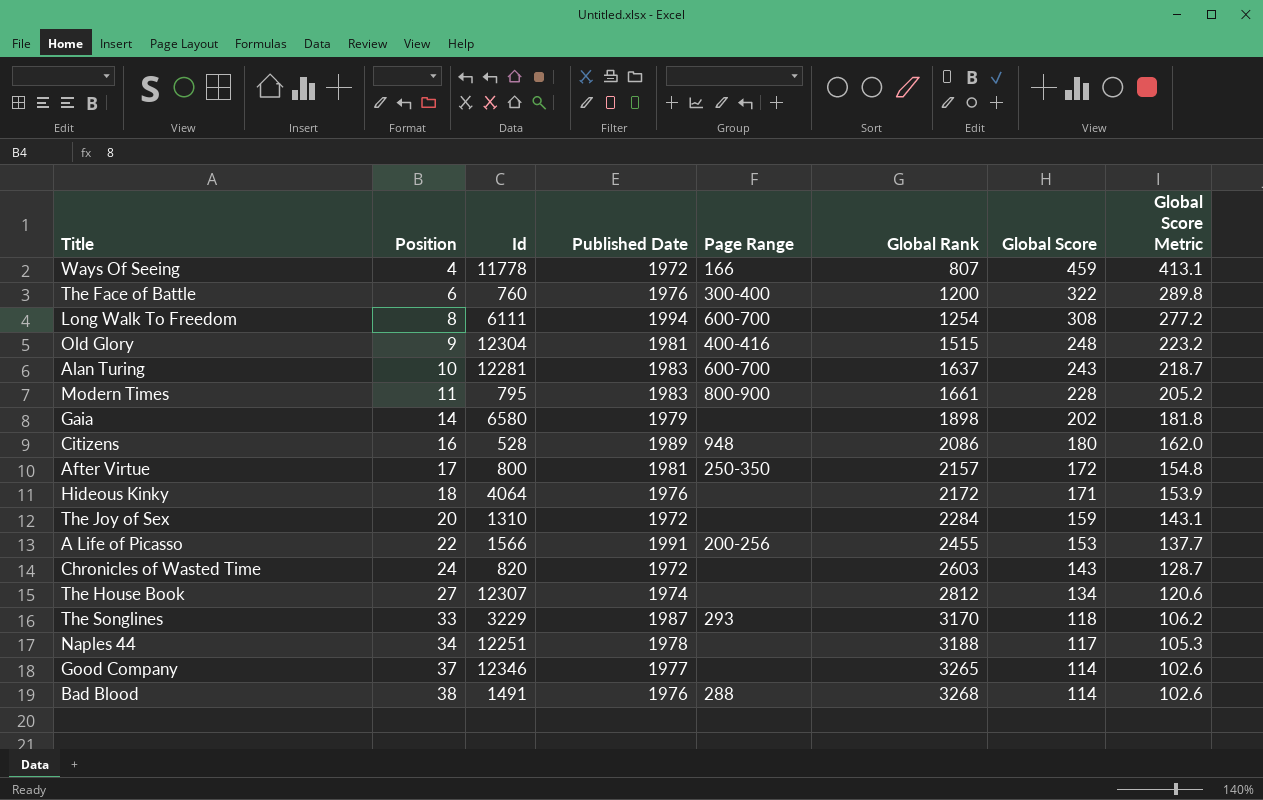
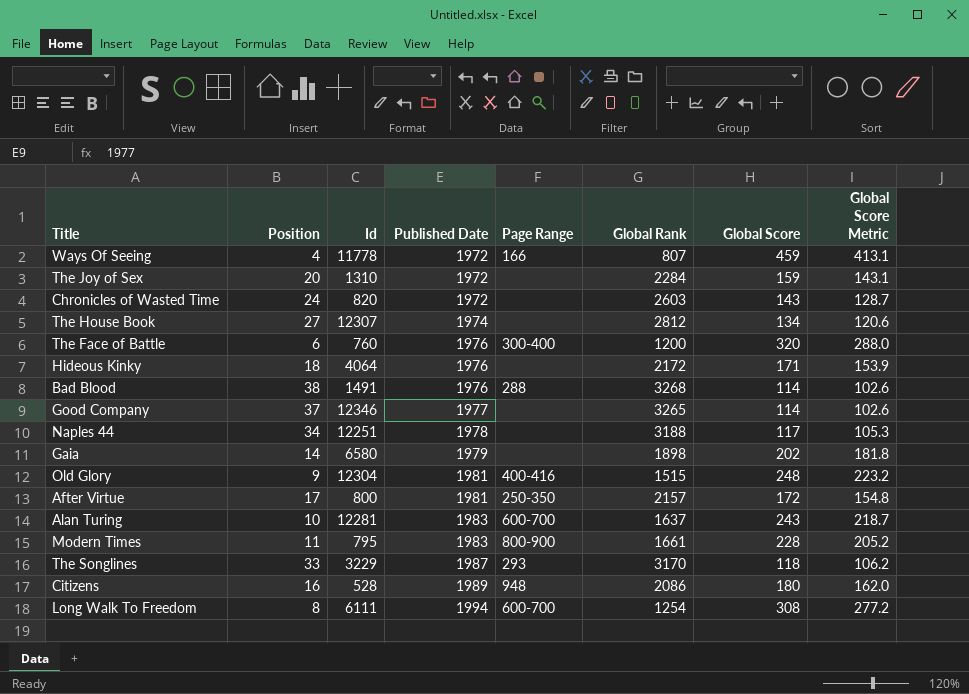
row order: Position ascending -> Published Date ascending
row A Life of Picasso: 22 | 1566 | 1991 | 200-256 | 2455 | 153 | 137.7 -> none
The Face of Battle | Global Score: 322 -> 320
The Face of Battle | Global Score Metric: 289.8 -> 288.0

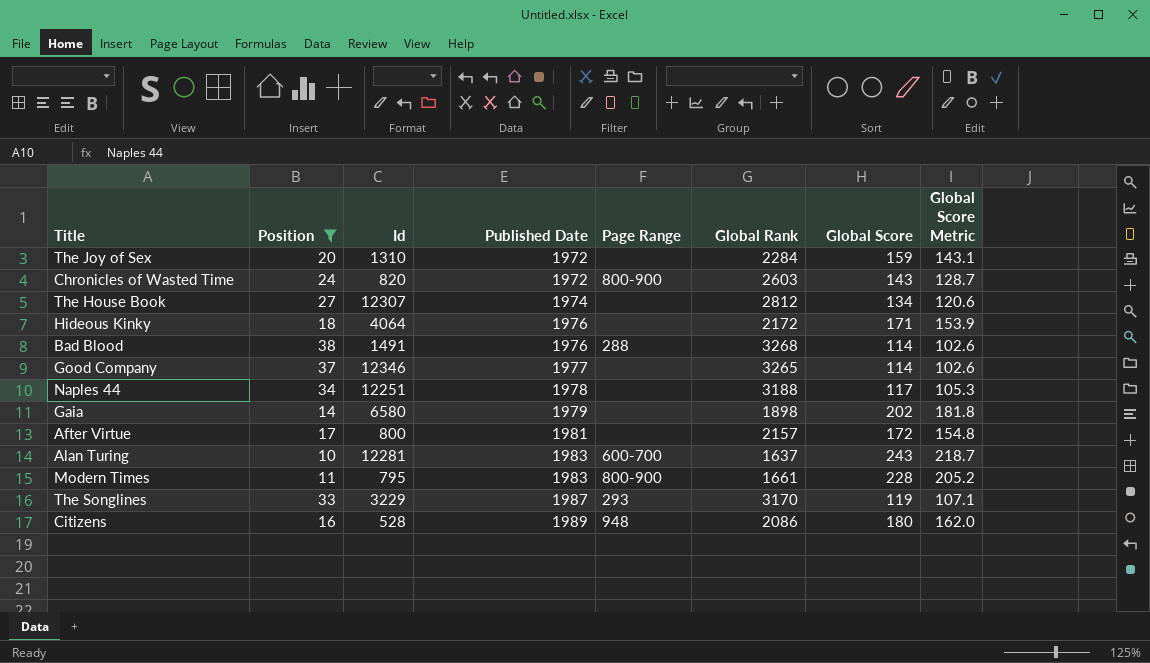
filter: none -> Position >= 10
Chronicles of Wasted Time | Page Range: none -> 800-900
After Virtue | Page Range: 250-350 -> none
The Songlines | Global Score: 118 -> 119
The Songlines | Global Score Metric: 106.2 -> 107.1

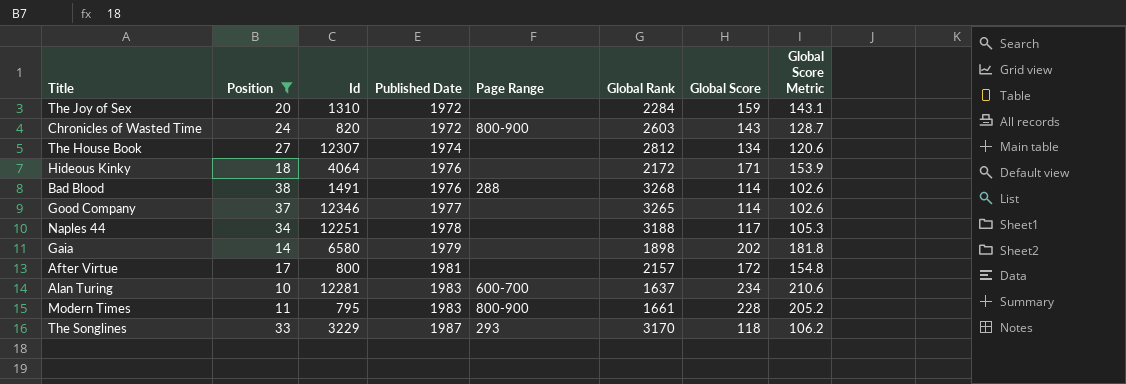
row Citizens: 16 | 528 | 1989 | 948 | 2086 | 180 | 162.0 -> none
Alan Turing | Global Score: 243 -> 234
Alan Turing | Global Score Metric: 218.7 -> 210.6
The Songlines | Global Score: 119 -> 118
The Songlines | Global Score Metric: 107.1 -> 106.2

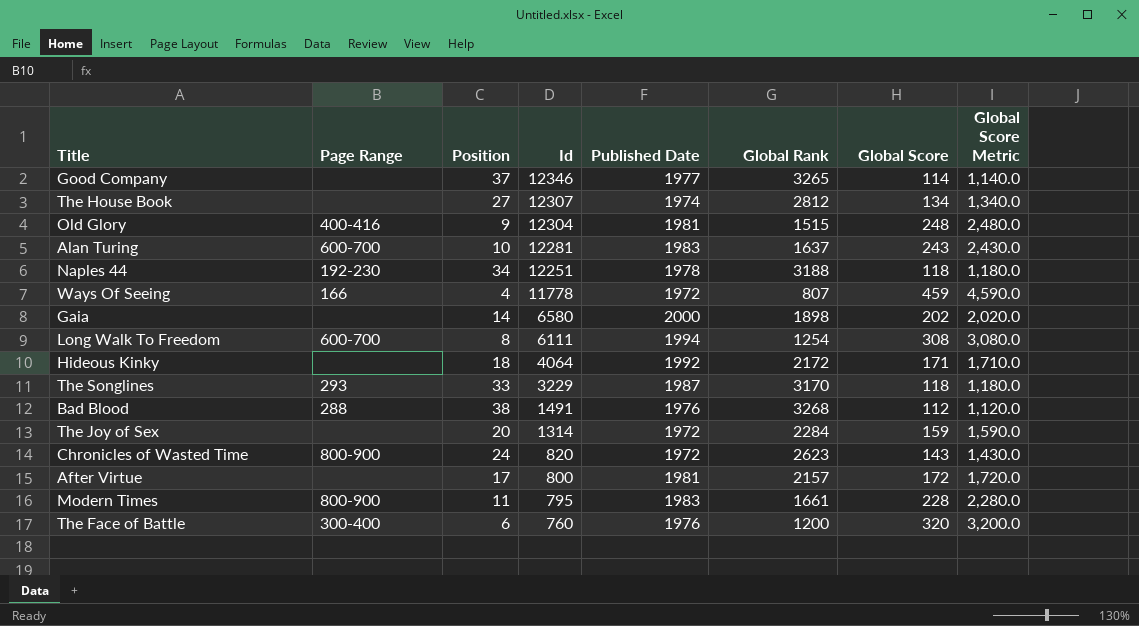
filter: Position >= 10 -> none
row order: Published Date ascending -> Id descending
column Page Range | position: 5 -> 2
column Global Score Metric | formula: [Global Score] * 0.9 -> [Global Score] * 10
Alan Turing | Global Score: 234 -> 243
Naples 44 | Page Range: none -> 192-230
Naples 44 | Global Score: 117 -> 118
Gaia | Published Date: 1979 -> 2000
Hideous Kinky | Published Date: 1976 -> 1992
Bad Blood | Global Score: 114 -> 112
The Joy of Sex | Id: 1310 -> 1314
Chronicles of Wasted Time | Global Rank: 2603 -> 2623

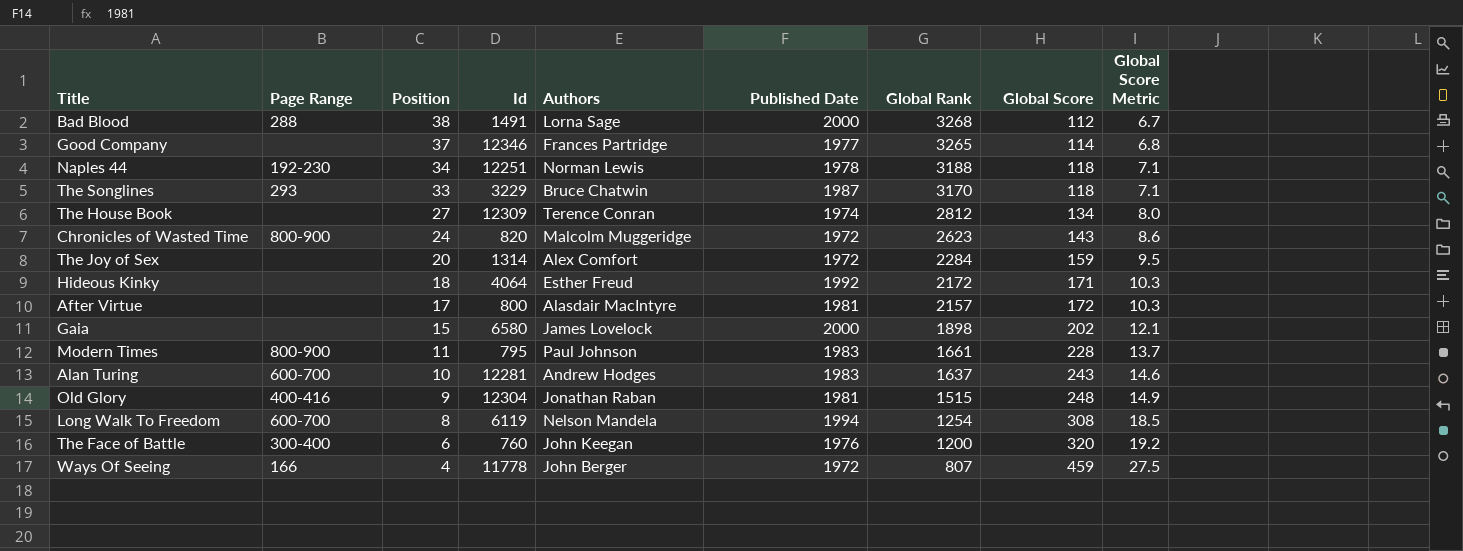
row order: Id descending -> Position descending
column Authors | position: none -> 5
column Global Score Metric | formula: [Global Score] * 10 -> [Global Score] * 0.06
Bad Blood | Published Date: 1976 -> 2000
The House Book | Id: 12307 -> 12309
Gaia | Position: 14 -> 15
Long Walk To Freedom | Id: 6111 -> 6119

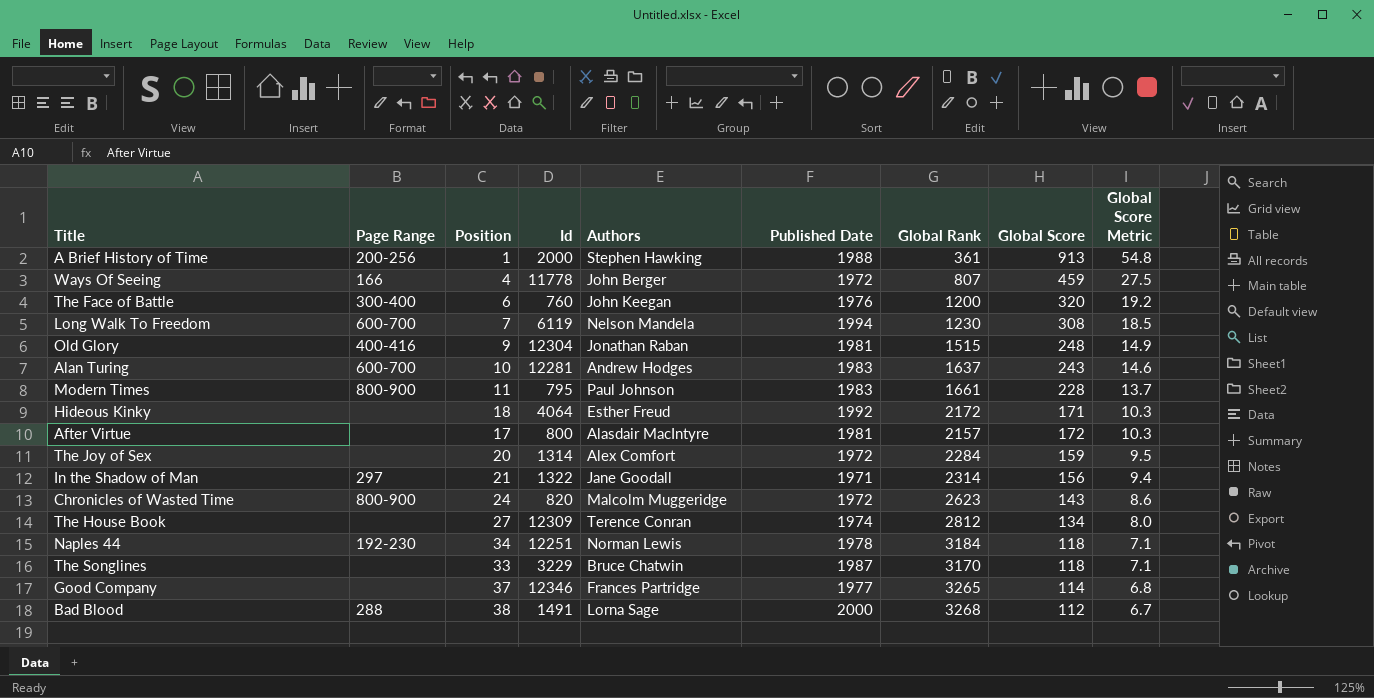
row order: Position descending -> Global Score Metric descending
row Gaia: none | 15 | 6580 | James Lovelock | 2000 | 1898 | 202 | 12.1 -> none
row A Brief History of Time: none -> 200-256 | 1 | 2000 | Stephen Hawking | 1988 | 361 | 913 | 54.8
Long Walk To Freedom | Position: 8 -> 7
Long Walk To Freedom | Global Rank: 1254 -> 1230
row In the Shadow of Man: none -> 297 | 21 | 1322 | Jane Goodall | 1971 | 2314 | 156 | 9.4
Naples 44 | Global Rank: 3188 -> 3184
The Songlines | Page Range: 293 -> none

